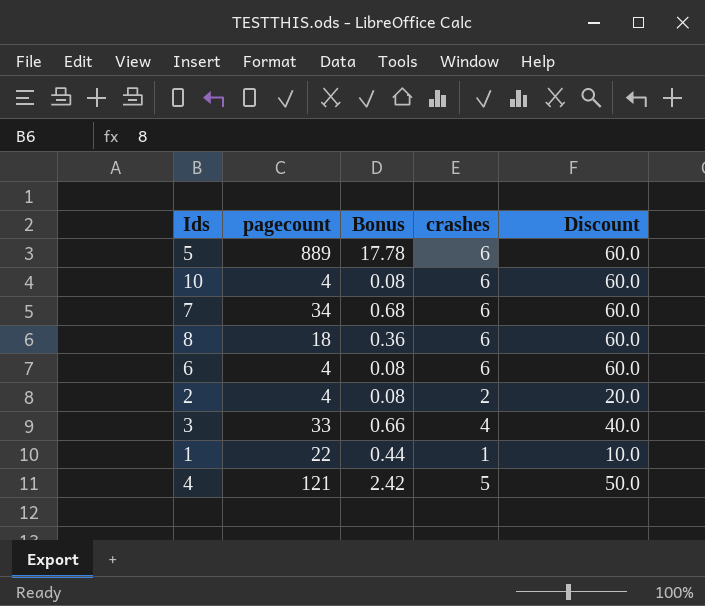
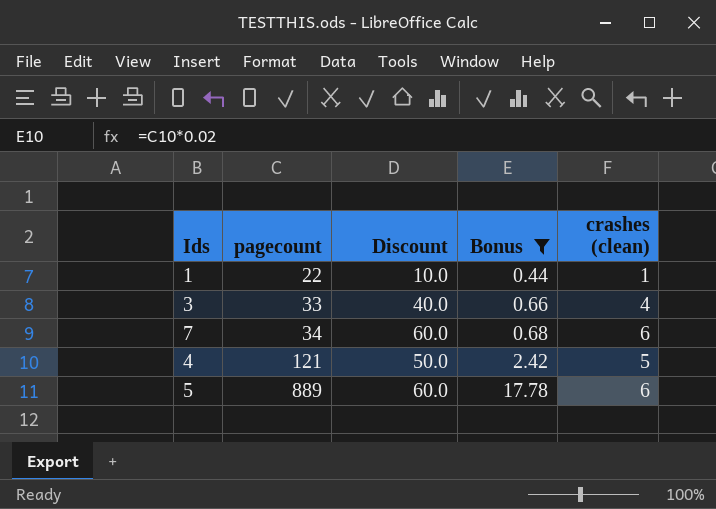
filter: none -> Bonus >= 0.44
row order: none -> pagecount ascending
column Discount | position: 5 -> 3
column name: crashes -> crashes (clean)

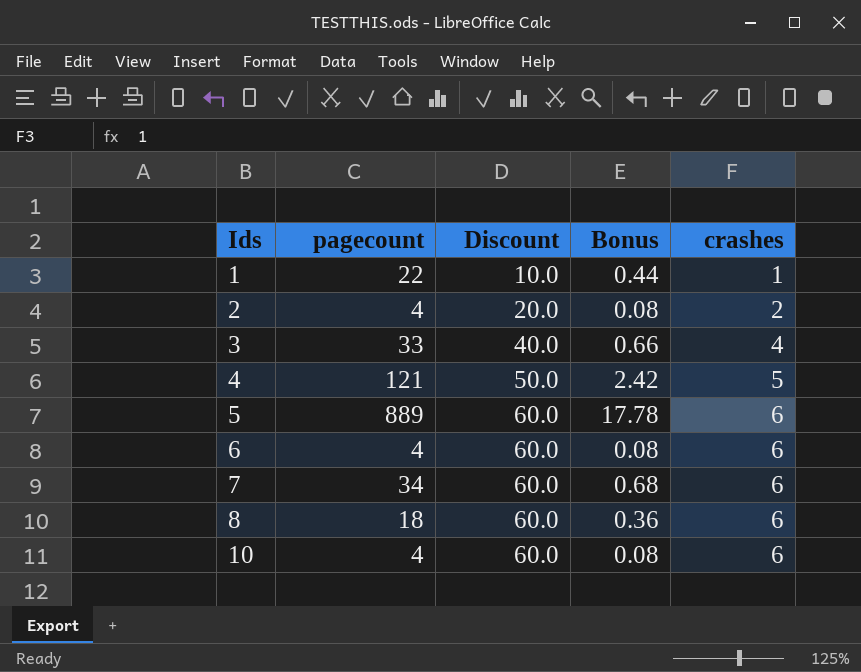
filter: Bonus >= 0.44 -> none
row order: pagecount ascending -> Ids ascending
column name: crashes (clean) -> crashes

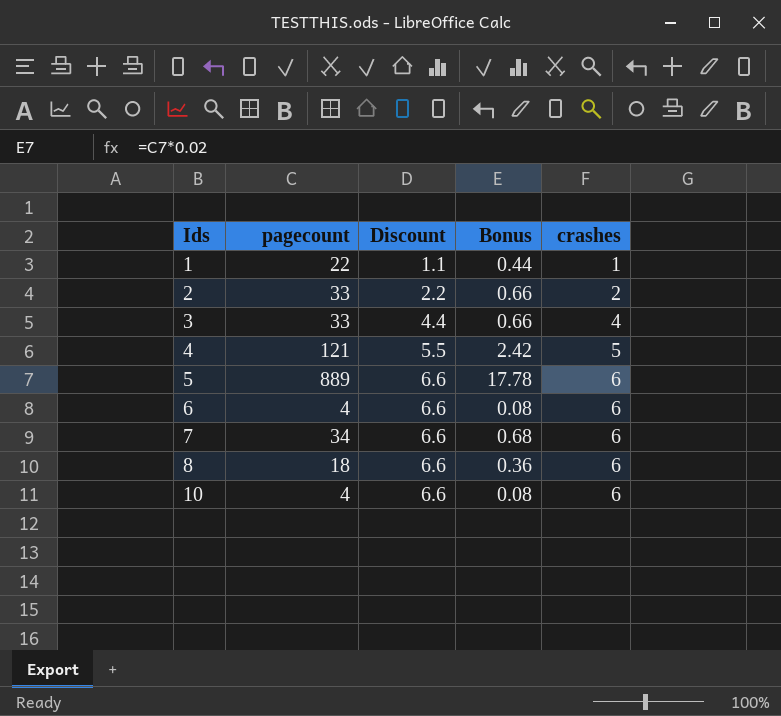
column Discount | formula: [crashes] * 10 -> [crashes] * 1.1
2 | pagecount: 4 -> 33
2 | Bonus: 0.08 -> 0.66

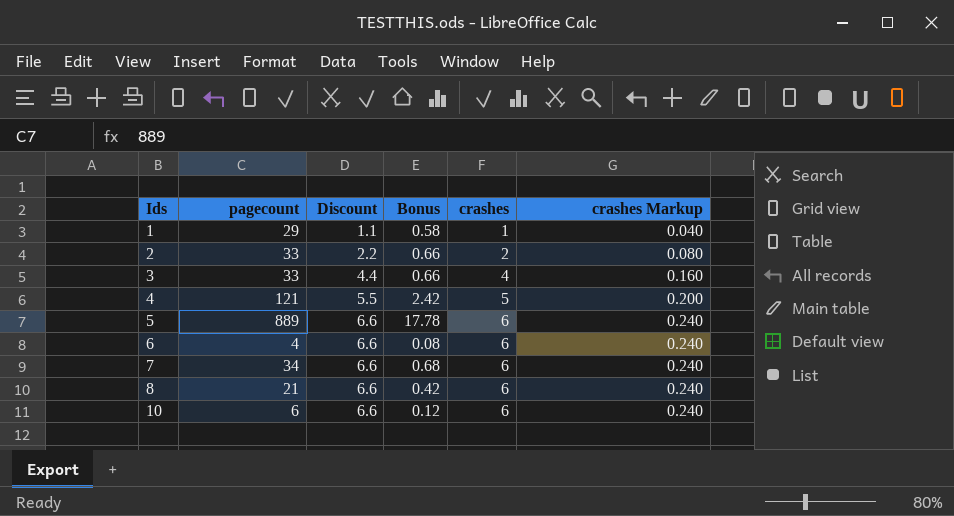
column crashes Markup | formula: none -> [crashes] * 0.04
1 | pagecount: 22 -> 29
1 | Bonus: 0.44 -> 0.58
8 | pagecount: 18 -> 21
8 | Bonus: 0.36 -> 0.42
10 | pagecount: 4 -> 6
10 | Bonus: 0.08 -> 0.12

